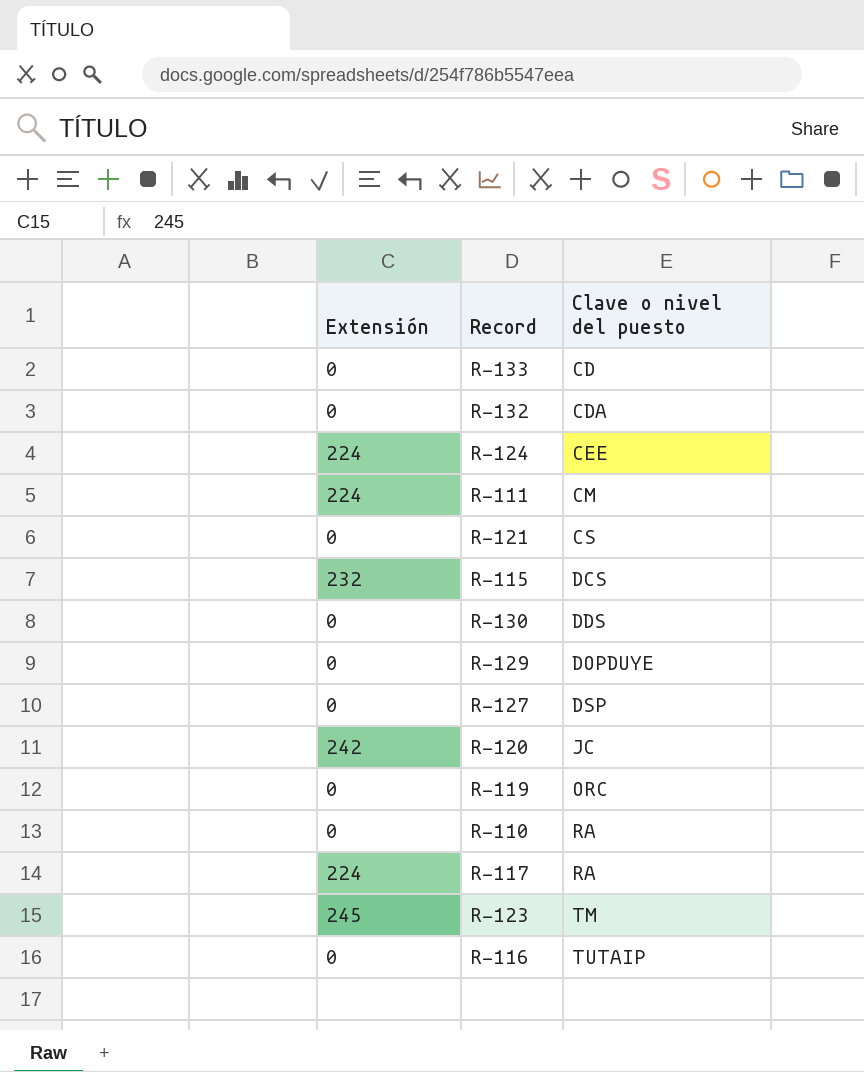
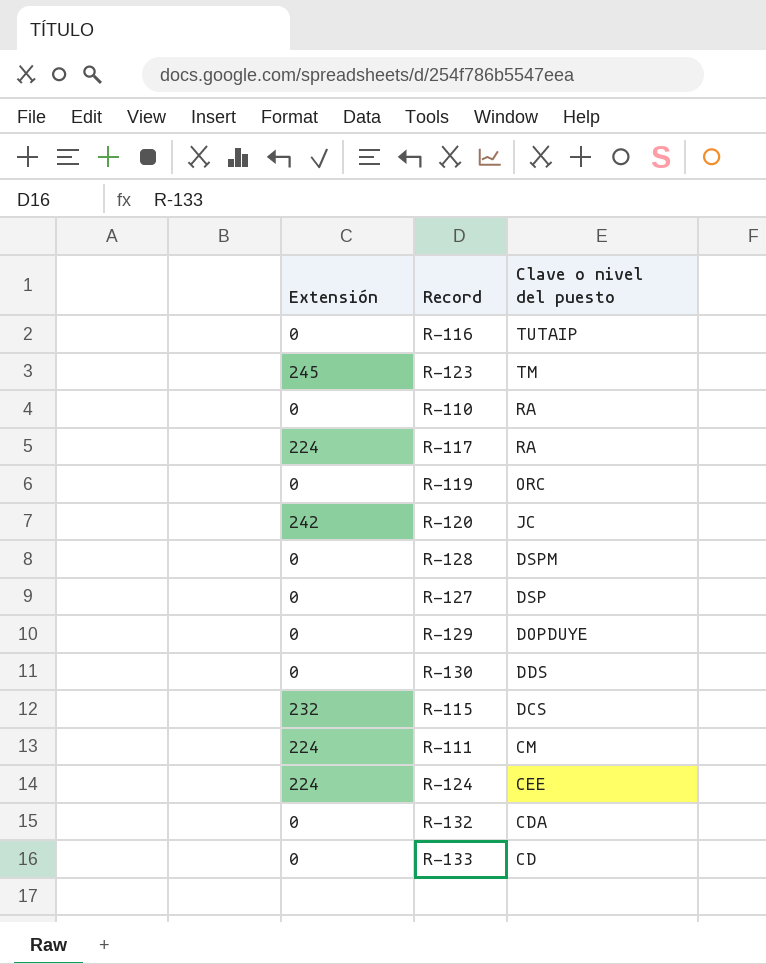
row order: Clave o nivel del puesto ascending -> Clave o nivel del puesto descending
row R-121: 0 | CS -> none
row R-128: none -> 0 | DSPM

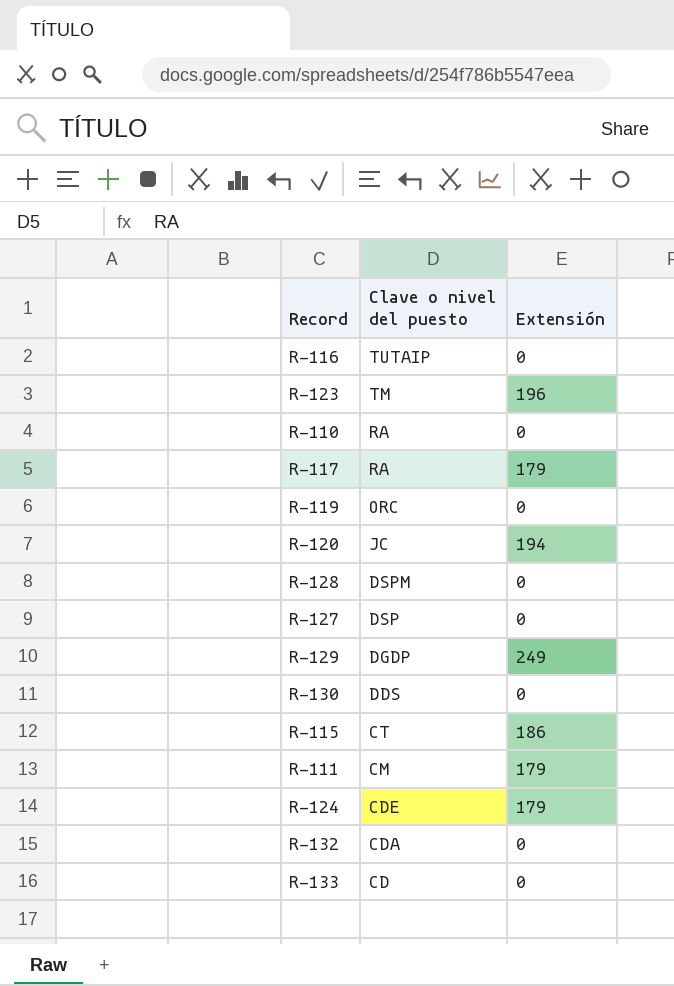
column Extensión | position: 1 -> 3
R-123 | Extensión: 245 -> 196
R-117 | Extensión: 224 -> 179
R-120 | Extensión: 242 -> 194
R-129 | Clave o nivel del puesto: DOPDUYE -> DGDP
R-129 | Extensión: 0 -> 249
R-115 | Clave o nivel del puesto: DCS -> CT
R-115 | Extensión: 232 -> 186
R-111 | Extensión: 224 -> 179
R-124 | Clave o nivel del puesto: CEE -> CDE
R-124 | Extensión: 224 -> 179

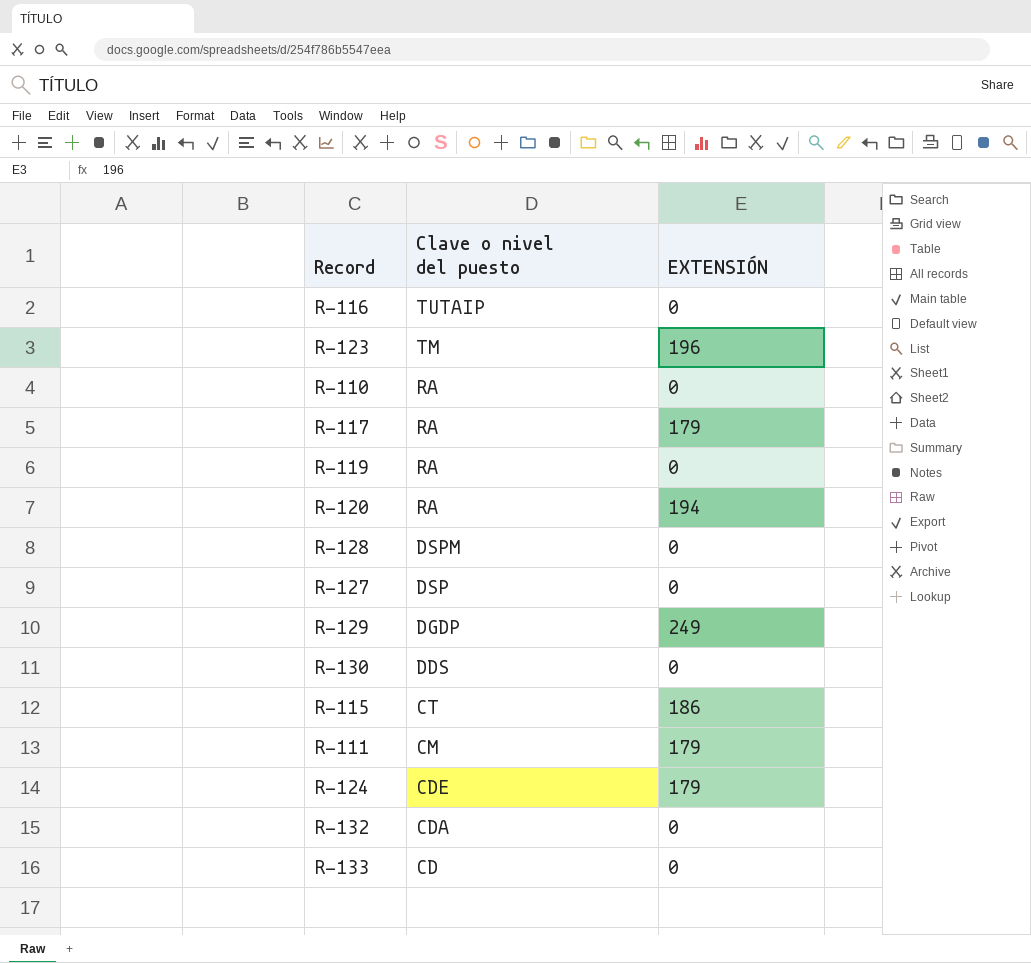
column name: Extensión -> EXTENSIÓN
R-119 | Clave o nivel del puesto: ORC -> RA
R-120 | Clave o nivel del puesto: JC -> RA

